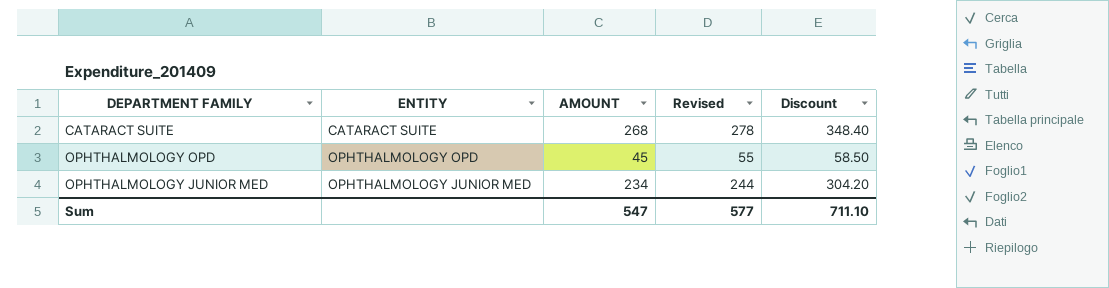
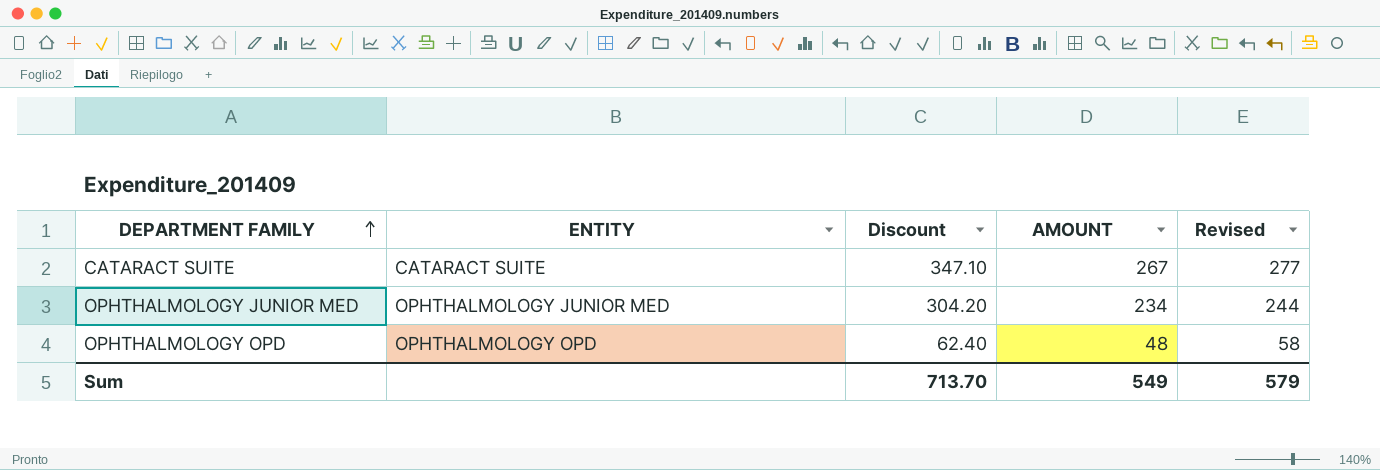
row order: none -> DEPARTMENT FAMILY ascending
column Discount | position: 5 -> 3
CATARACT SUITE | Discount: 348.40 -> 347.10
CATARACT SUITE | AMOUNT: 268 -> 267
CATARACT SUITE | Revised: 278 -> 277
OPHTHALMOLOGY OPD | Discount: 58.50 -> 62.40
OPHTHALMOLOGY OPD | AMOUNT: 45 -> 48
OPHTHALMOLOGY OPD | Revised: 55 -> 58
Sum | Discount: 711.10 -> 713.70
Sum | AMOUNT: 547 -> 549
Sum | Revised: 577 -> 579

